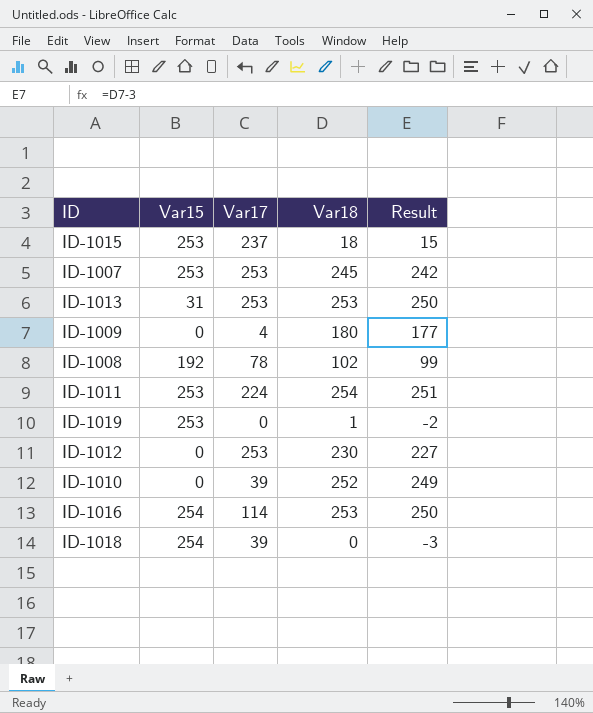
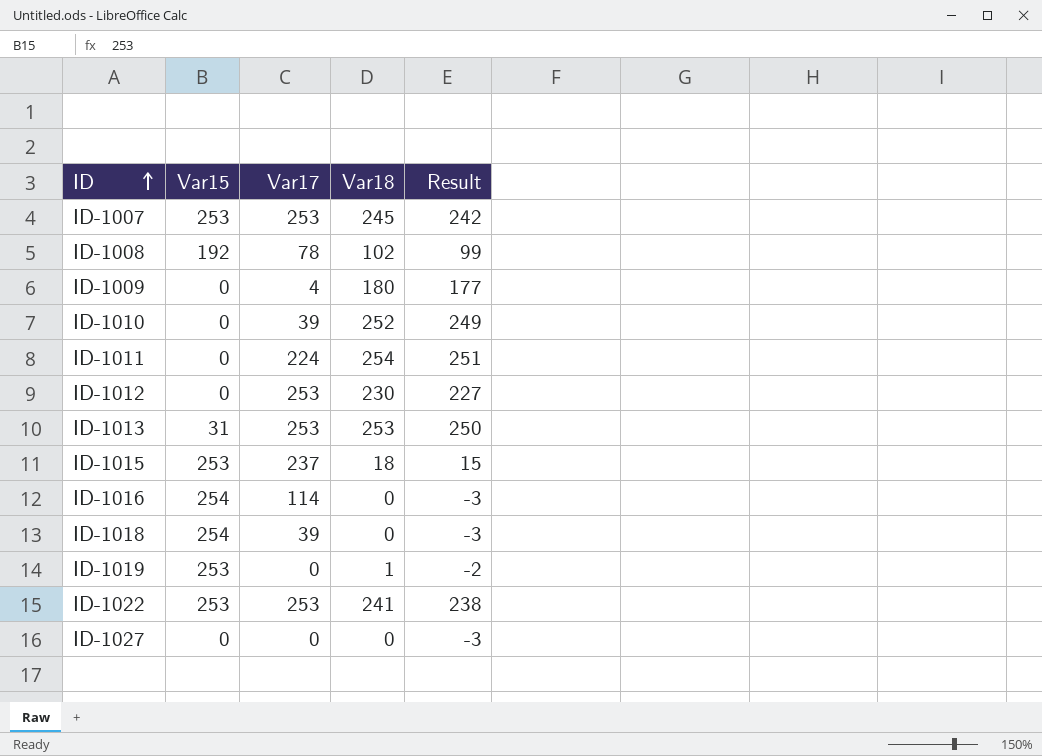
row order: none -> ID ascending
ID-1011 | Var15: 253 -> 0
ID-1016 | Var18: 253 -> 0
ID-1016 | Result: 250 -> -3
row ID-1022: none -> 253 | 253 | 241 | 238
row ID-1027: none -> 0 | 0 | 0 | -3

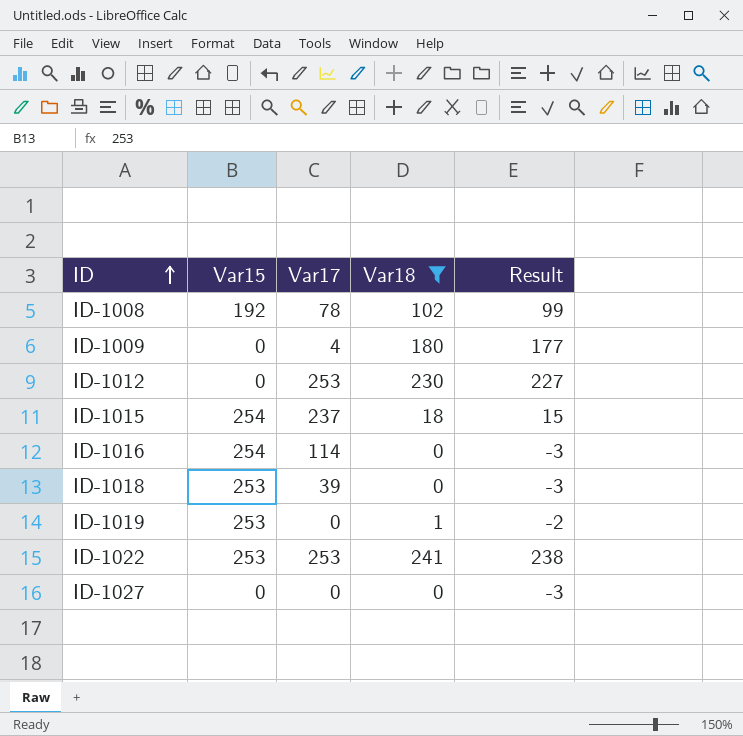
filter: none -> Var18 <= 241
ID-1015 | Var15: 253 -> 254
ID-1018 | Var15: 254 -> 253

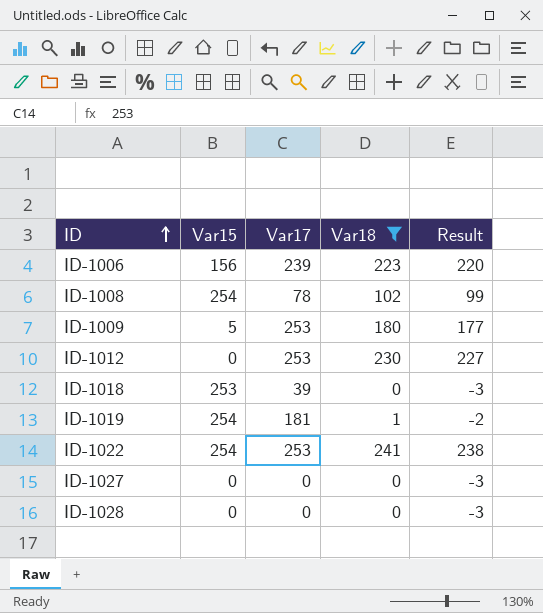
row ID-1015: 254 | 237 | 18 | 15 -> none
row ID-1016: 254 | 114 | 0 | -3 -> none
row ID-1006: none -> 156 | 239 | 223 | 220
ID-1008 | Var15: 192 -> 254
ID-1009 | Var15: 0 -> 5
ID-1009 | Var17: 4 -> 253
ID-1019 | Var15: 253 -> 254
ID-1019 | Var17: 0 -> 181
ID-1022 | Var15: 253 -> 254
row ID-1028: none -> 0 | 0 | 0 | -3

